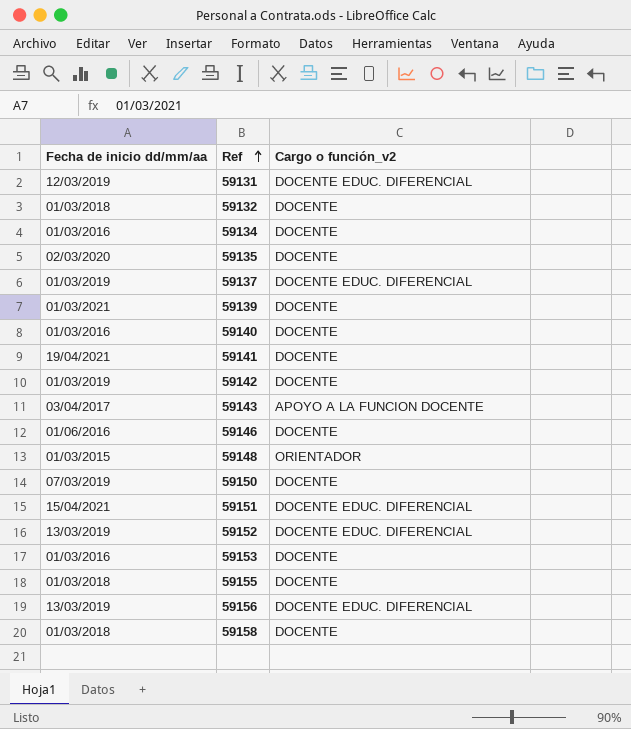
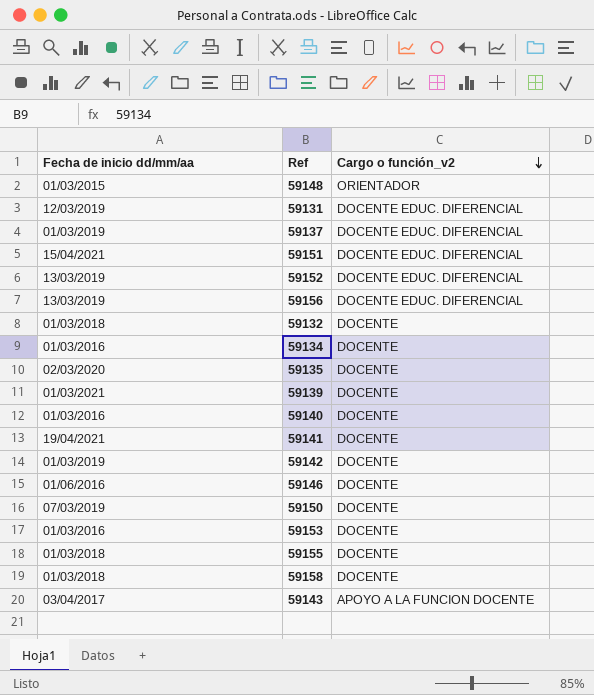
row order: Ref ascending -> Cargo o función_v2 descending

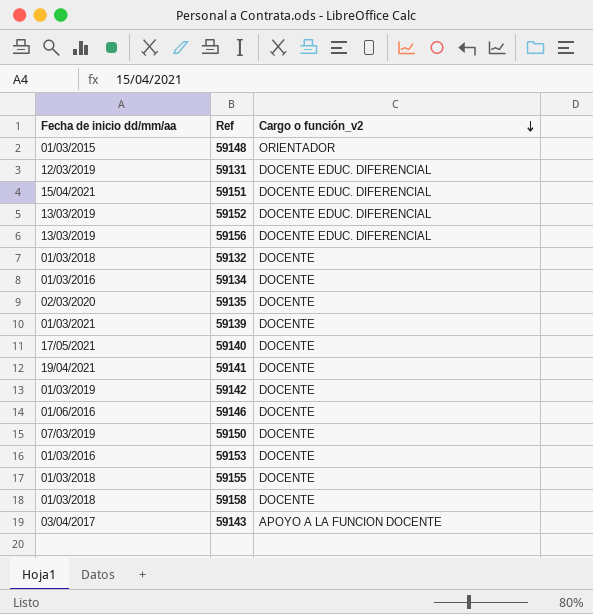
row 59137: 01/03/2019 | DOCENTE EDUC. DIFERENCIAL -> none
59140 | Fecha de inicio dd/mm/aa: 01/03/2016 -> 17/05/2021

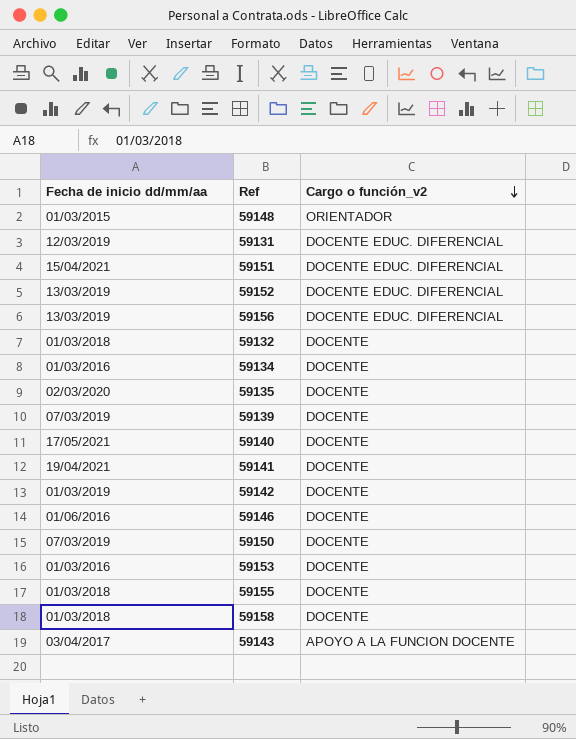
59139 | Fecha de inicio dd/mm/aa: 01/03/2021 -> 07/03/2019

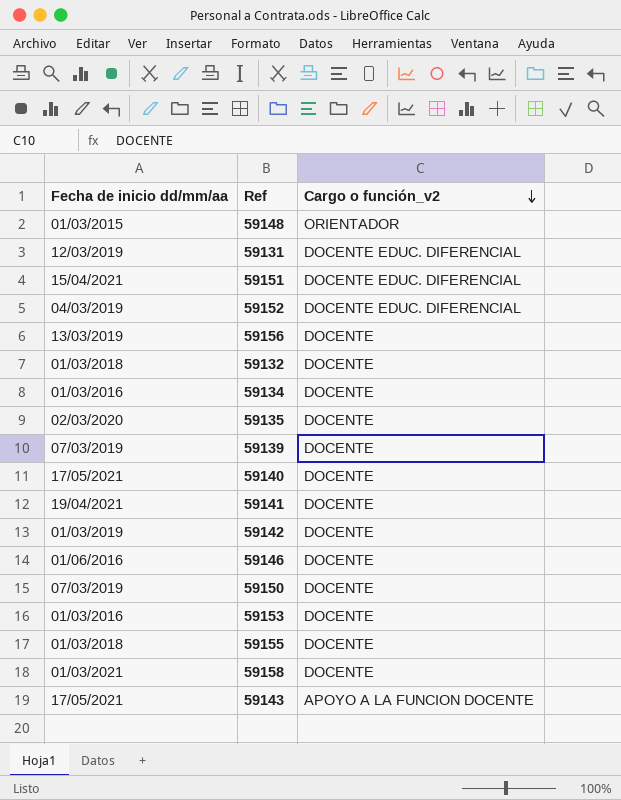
59152 | Fecha de inicio dd/mm/aa: 13/03/2019 -> 04/03/2019
59156 | Cargo o función_v2: DOCENTE EDUC. DIFERENCIAL -> DOCENTE
59158 | Fecha de inicio dd/mm/aa: 01/03/2018 -> 01/03/2021
59143 | Fecha de inicio dd/mm/aa: 03/04/2017 -> 17/05/2021

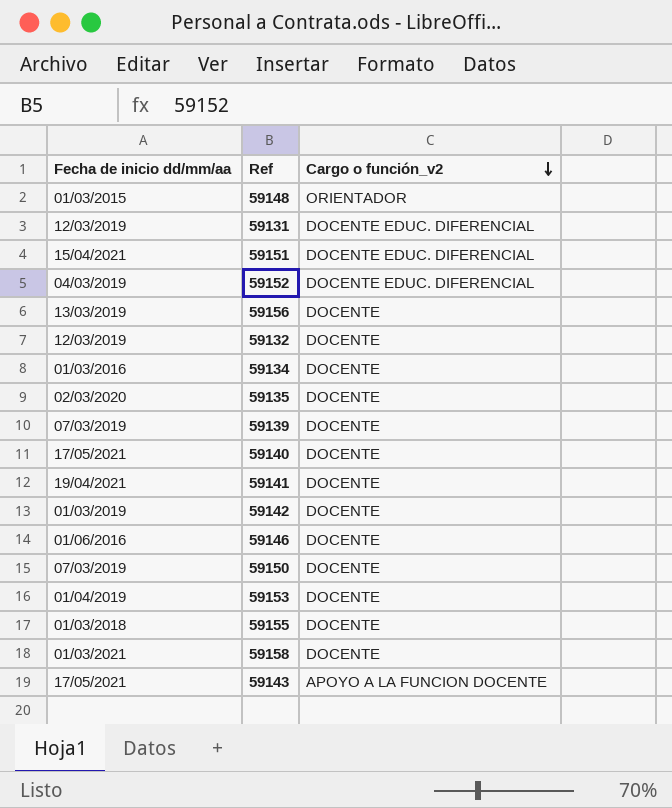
59132 | Fecha de inicio dd/mm/aa: 01/03/2018 -> 12/03/2019
59153 | Fecha de inicio dd/mm/aa: 01/03/2016 -> 01/04/2019

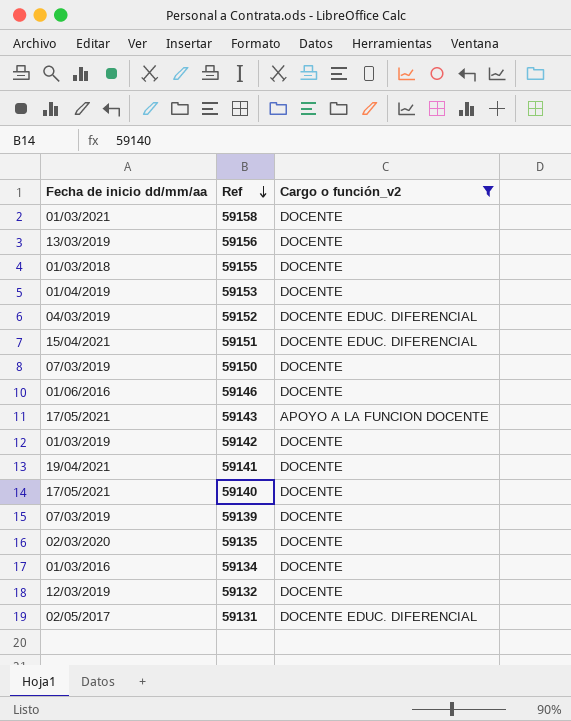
filter: none -> Cargo o función_v2 != ORIENTADOR
row order: Cargo o función_v2 descending -> Ref descending
59131 | Fecha de inicio dd/mm/aa: 12/03/2019 -> 02/05/2017

